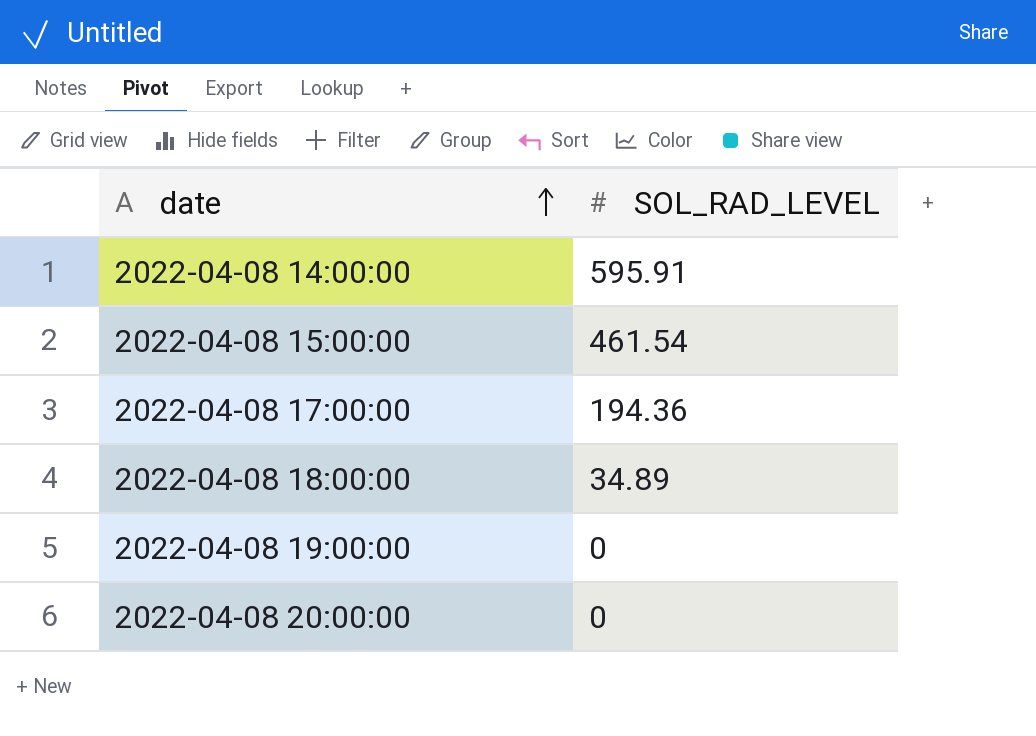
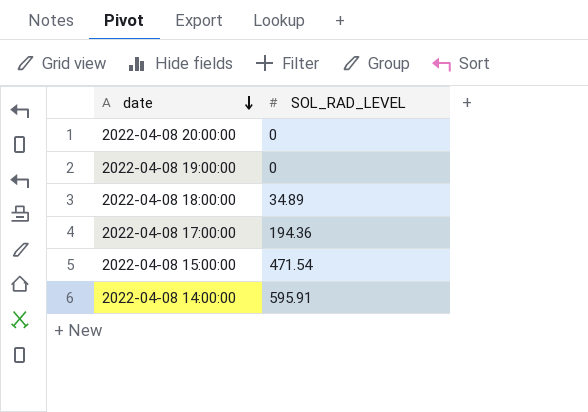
row order: date ascending -> date descending
2022-04-08 15:00:00 | SOL_RAD_LEVEL: 461.54 -> 471.54

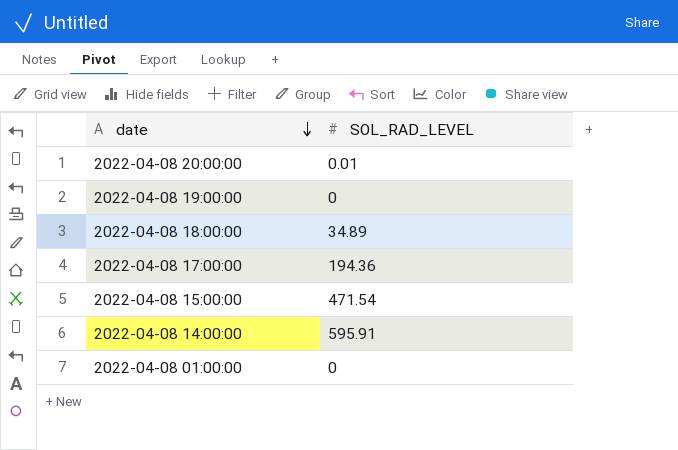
2022-04-08 20:00:00 | SOL_RAD_LEVEL: 0 -> 0.01
row 2022-04-08 01:00:00: none -> 0

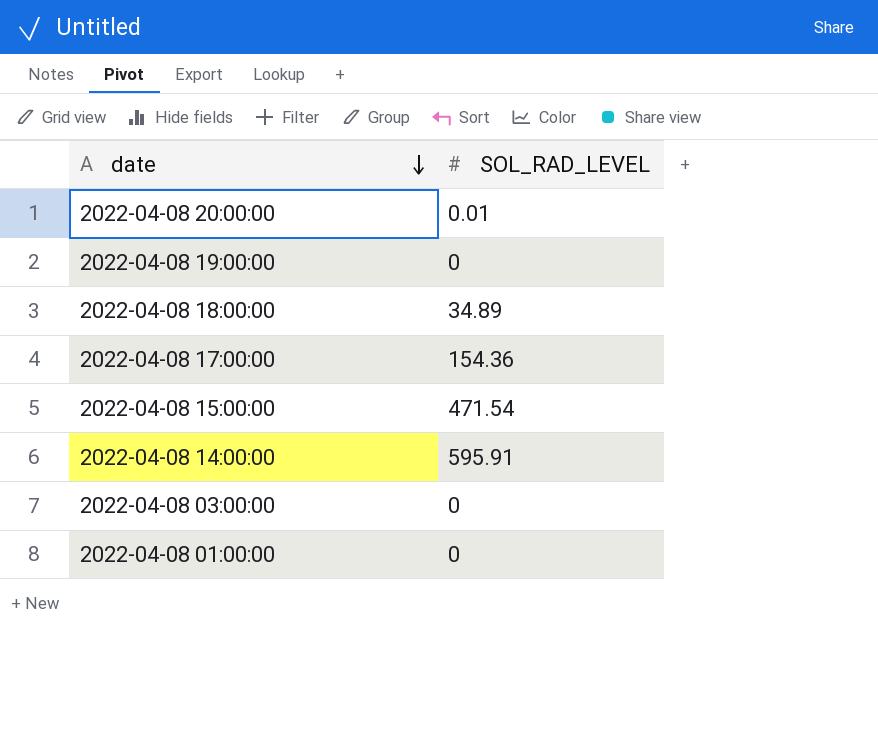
2022-04-08 17:00:00 | SOL_RAD_LEVEL: 194.36 -> 154.36
row 2022-04-08 03:00:00: none -> 0

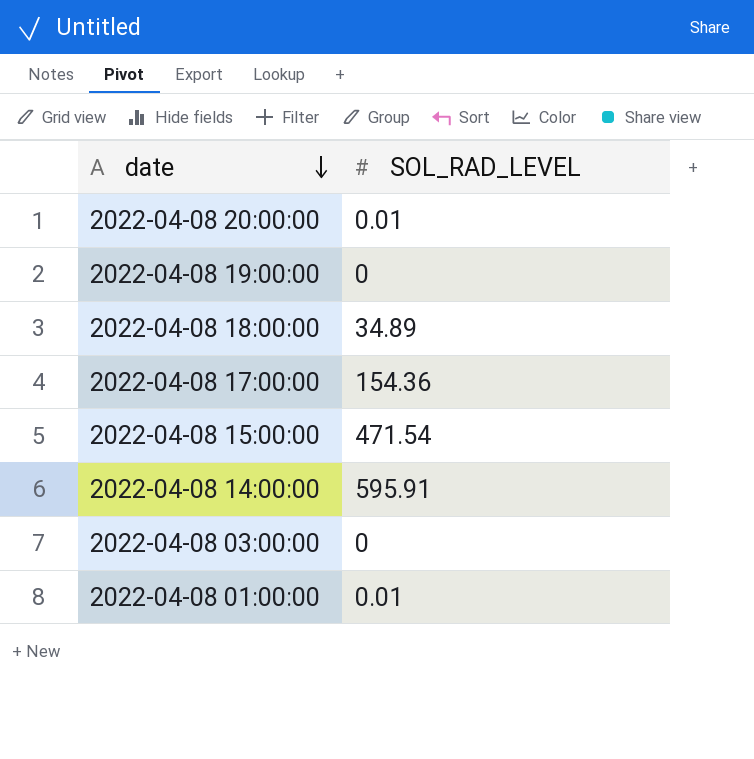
2022-04-08 01:00:00 | SOL_RAD_LEVEL: 0 -> 0.01

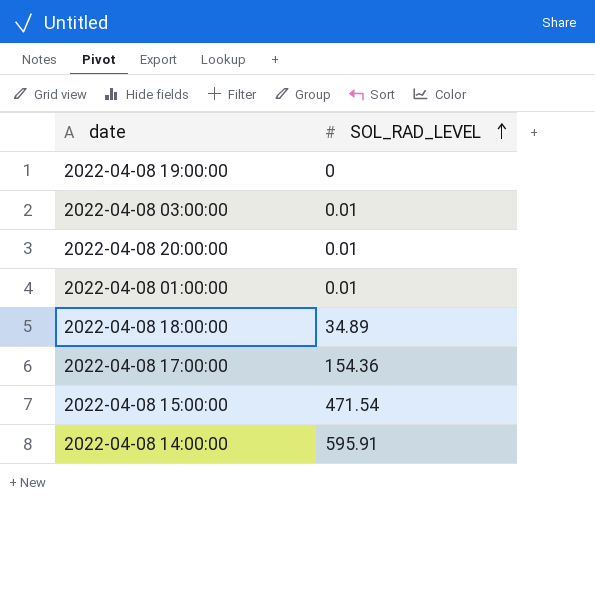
row order: date descending -> SOL_RAD_LEVEL ascending
2022-04-08 03:00:00 | SOL_RAD_LEVEL: 0 -> 0.01

